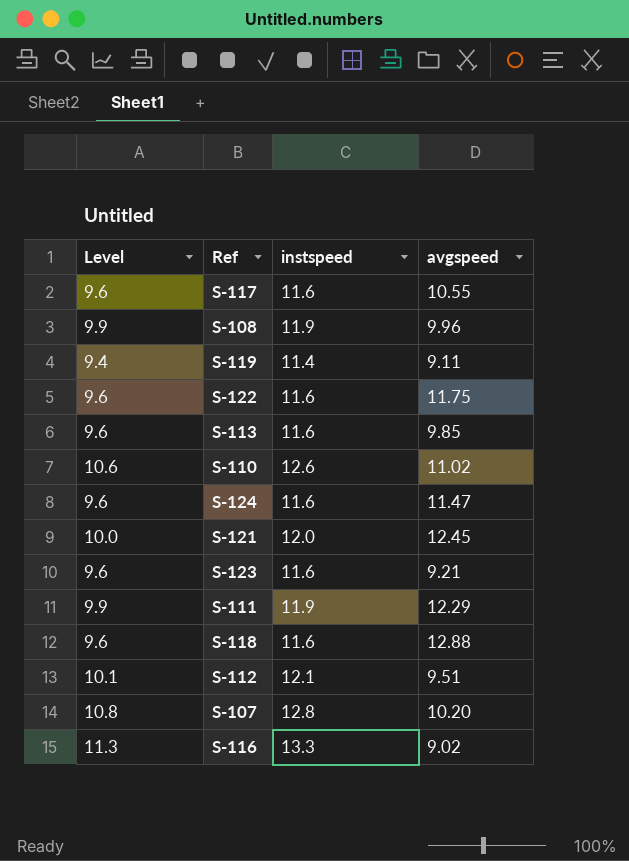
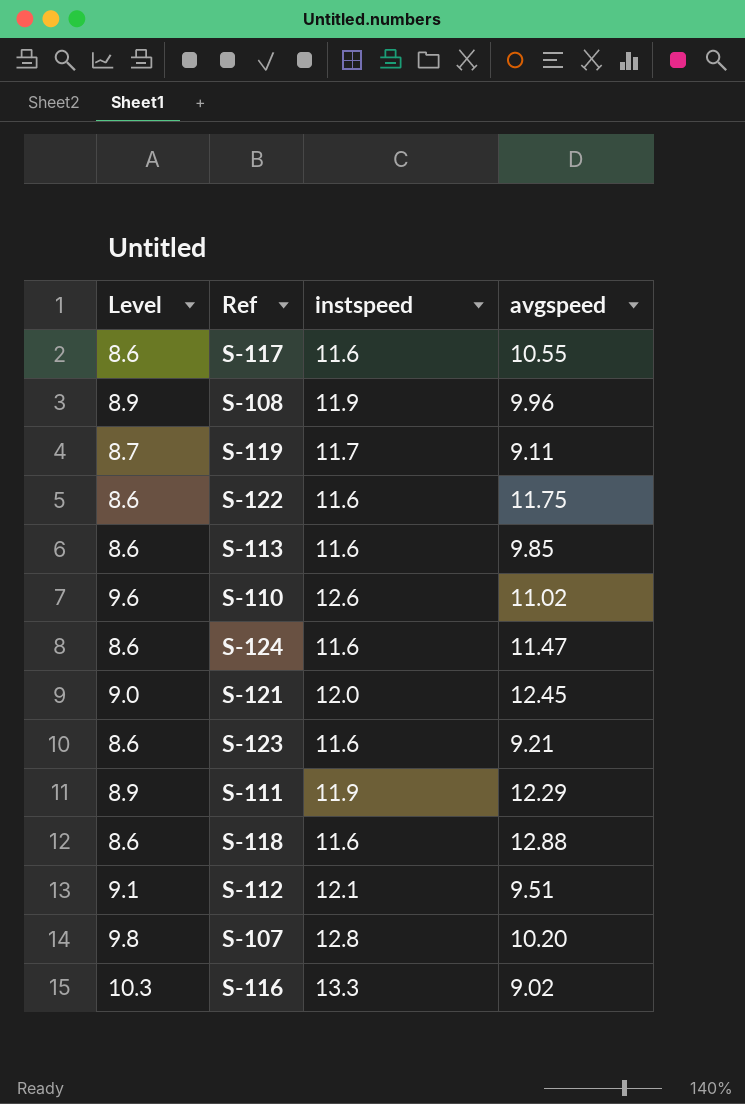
column Level | formula: [instspeed] - 2 -> [instspeed] - 3
S-119 | instspeed: 11.4 -> 11.7

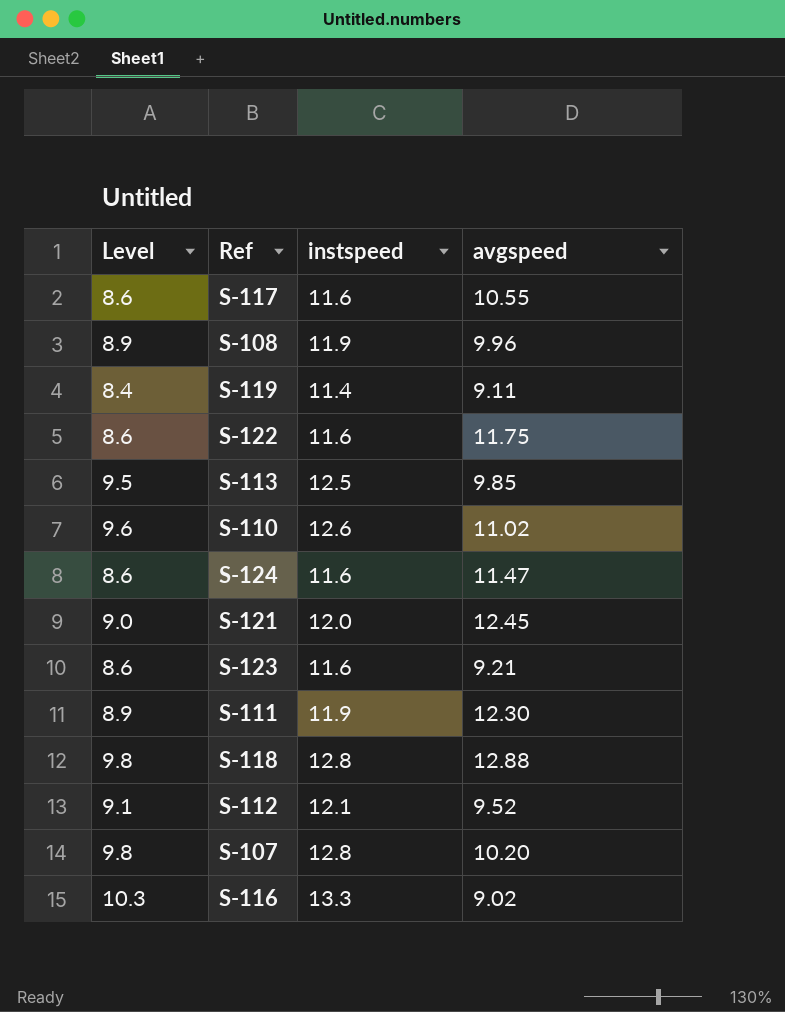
S-119 | Level: 8.7 -> 8.4
S-119 | instspeed: 11.7 -> 11.4
S-113 | Level: 8.6 -> 9.5
S-113 | instspeed: 11.6 -> 12.5
S-111 | avgspeed: 12.29 -> 12.30
S-118 | Level: 8.6 -> 9.8
S-118 | instspeed: 11.6 -> 12.8
S-112 | avgspeed: 9.51 -> 9.52

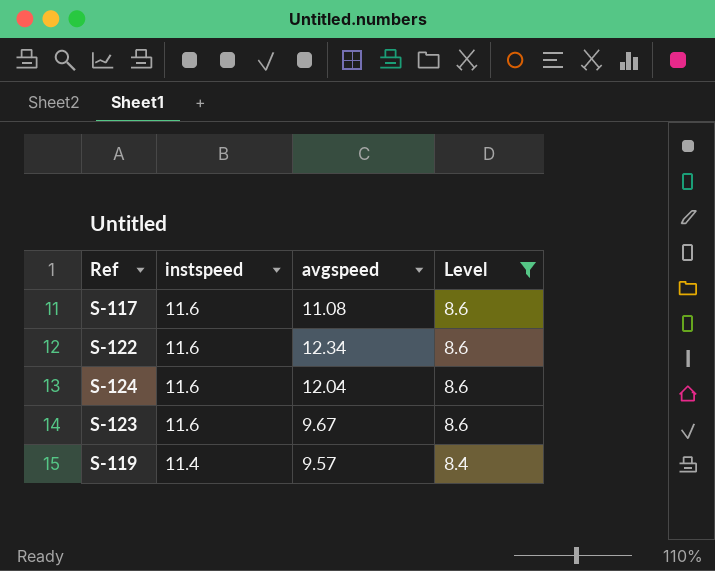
filter: none -> Level <= 8.6
row order: none -> instspeed descending
column Level | position: 1 -> 4
S-117 | avgspeed: 10.55 -> 11.08
S-122 | avgspeed: 11.75 -> 12.34
S-124 | avgspeed: 11.47 -> 12.04
S-123 | avgspeed: 9.21 -> 9.67
S-119 | avgspeed: 9.11 -> 9.57

